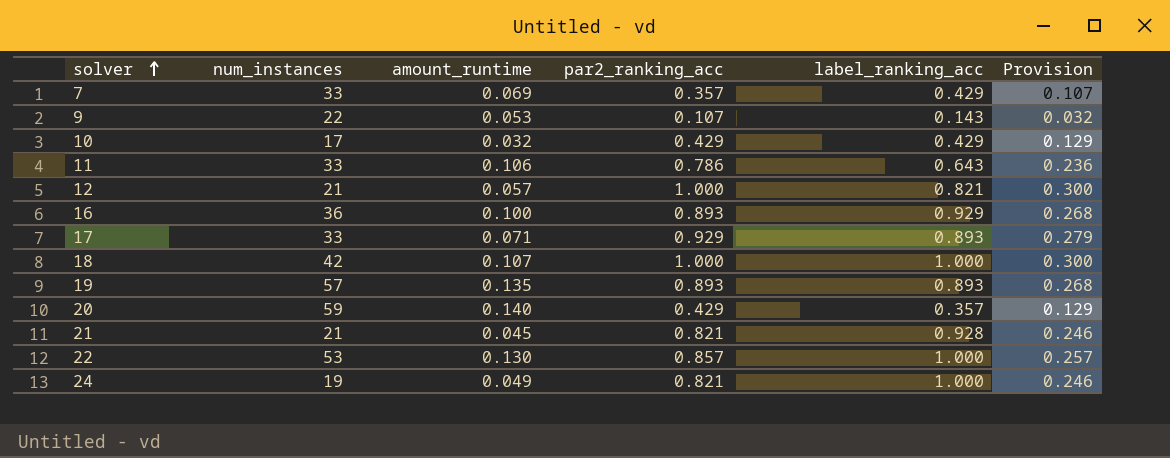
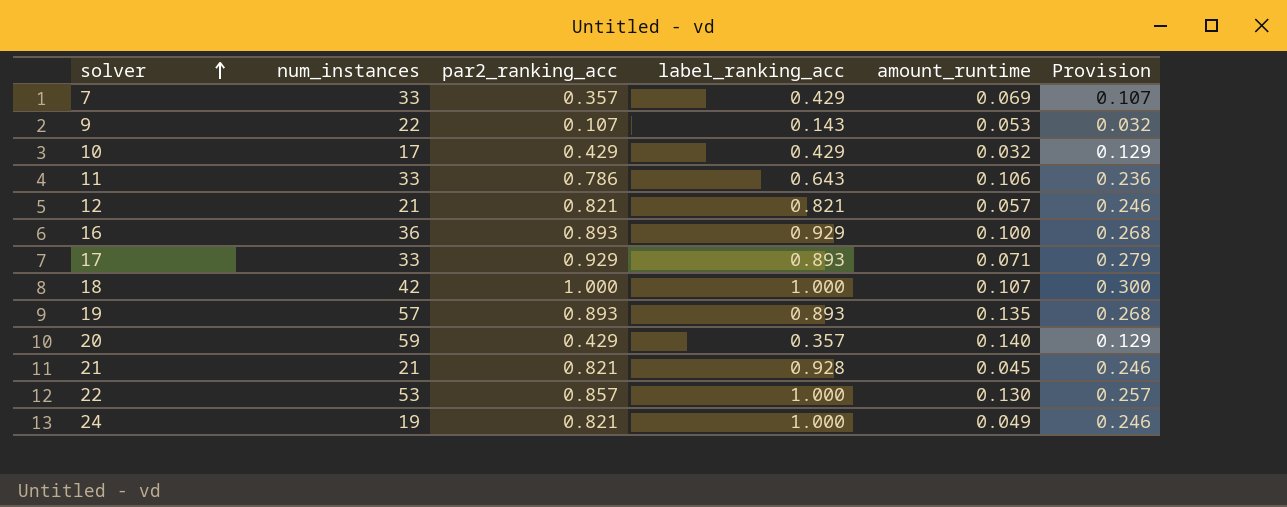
column amount_runtime | position: 3 -> 5
12 | par2_ranking_acc: 1.000 -> 0.821
12 | Provision: 0.300 -> 0.246

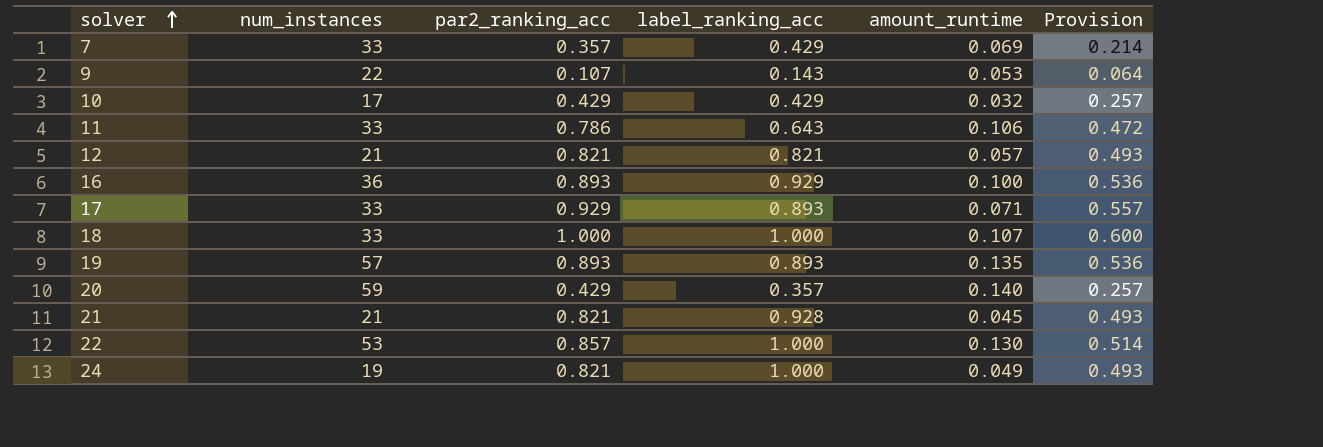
column Provision | formula: [par2_ranking_acc] * 0.3 -> [par2_ranking_acc] * 0.6
18 | num_instances: 42 -> 33

